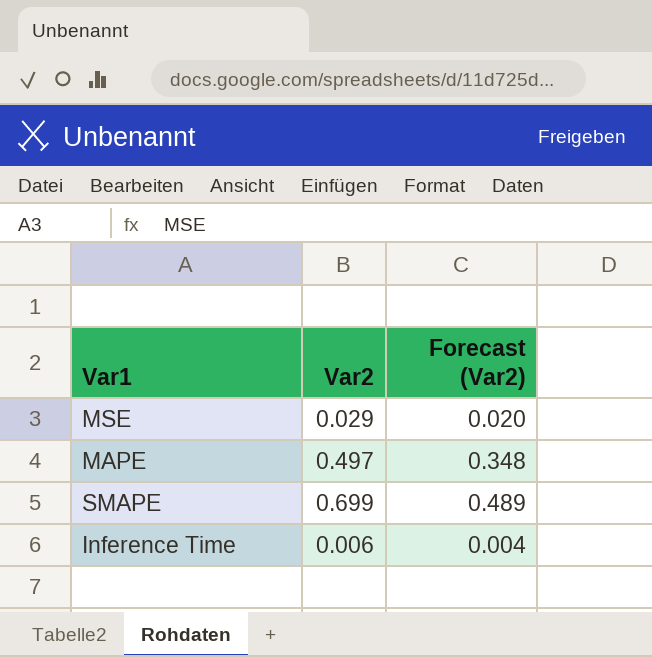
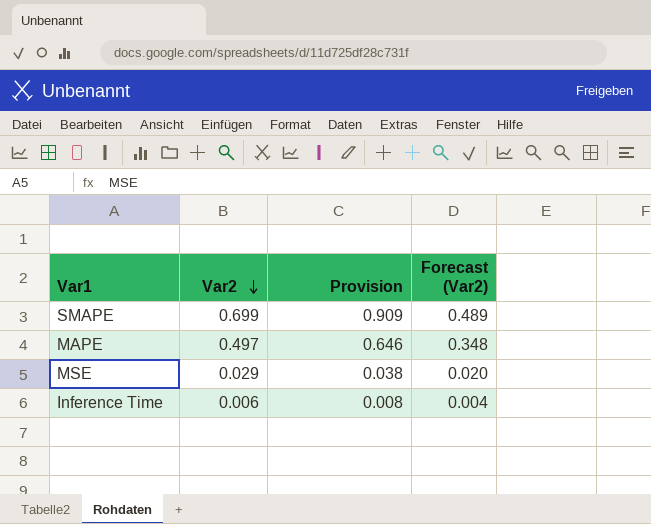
row order: none -> Var2 descending
column Provision | formula: none -> [Var2] * 1.3

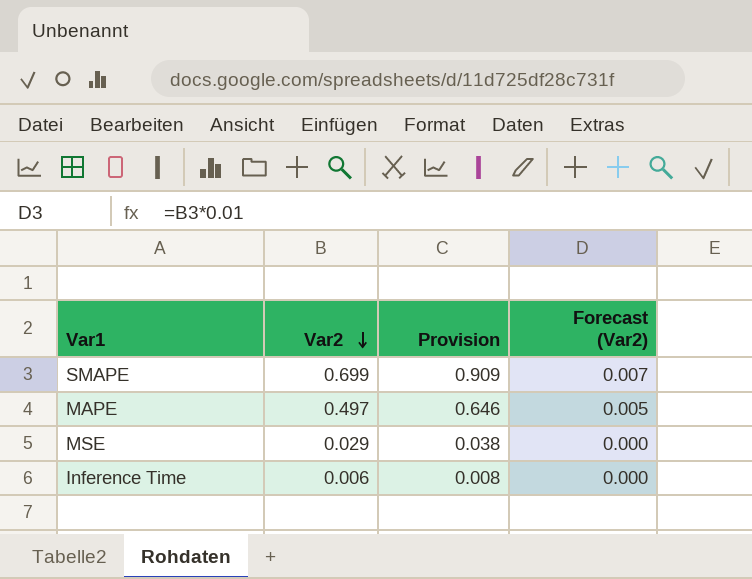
column Forecast (Var2) | formula: [Var2] * 0.7 -> [Var2] * 0.01

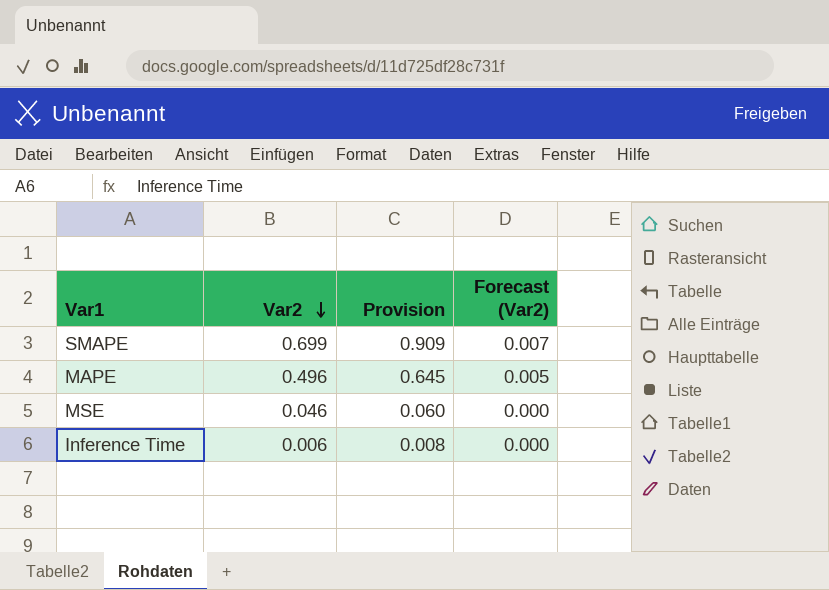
MAPE | Var2: 0.497 -> 0.496
MAPE | Provision: 0.646 -> 0.645
MSE | Var2: 0.029 -> 0.046
MSE | Provision: 0.038 -> 0.060

